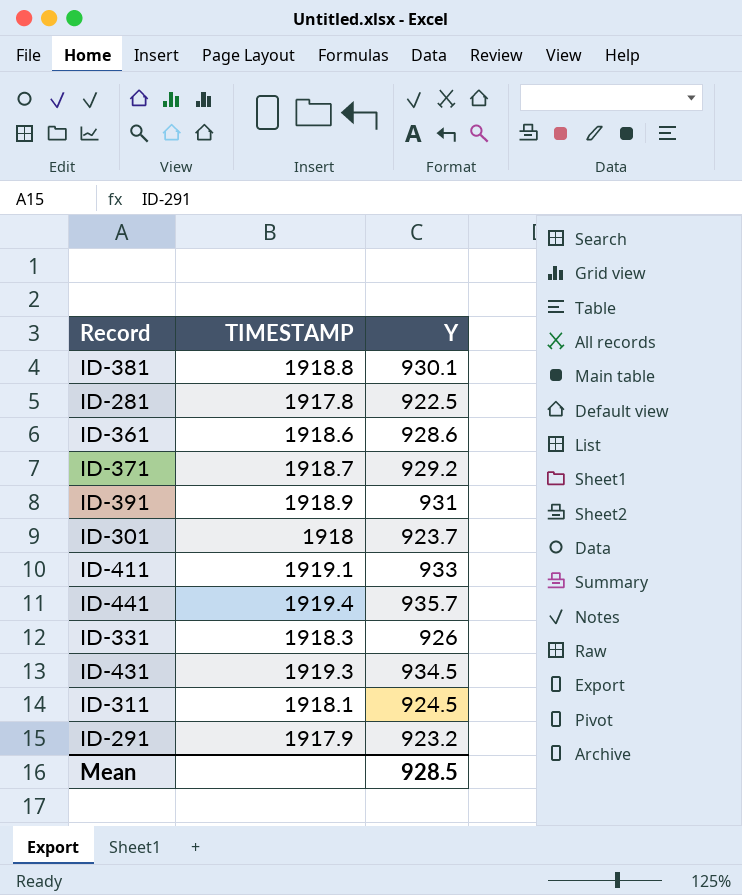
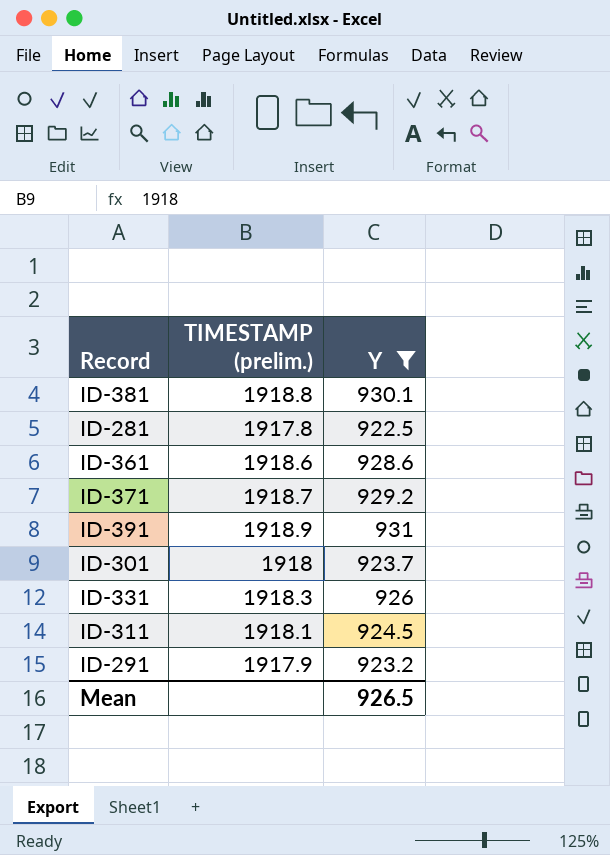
filter: none -> Y <= 931
column name: TIMESTAMP -> TIMESTAMP (prelim.)
Mean | Y: 928.5 -> 926.5

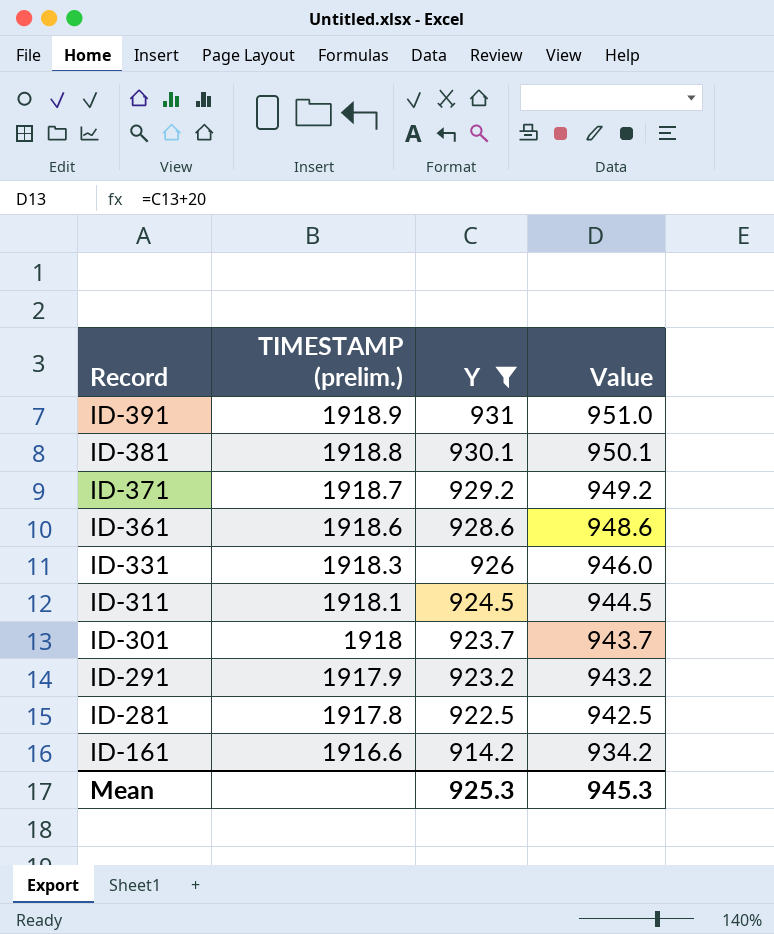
row order: none -> Record descending
column Value | formula: none -> [Y] + 20
row ID-161: none -> 1916.6 | 914.2 | 934.2
Mean | Y: 926.5 -> 925.3

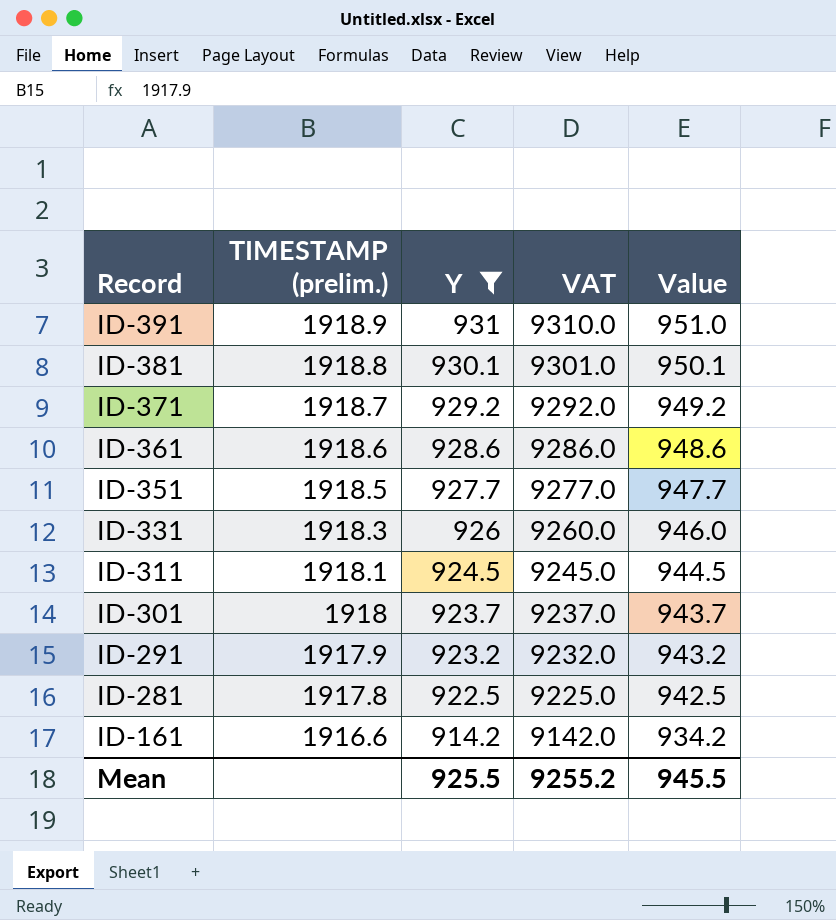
column VAT | formula: none -> [Y] * 10
row ID-351: none -> 1918.5 | 927.7 | 9277.0 | 947.7
Mean | Y: 925.3 -> 925.5
Mean | Value: 945.3 -> 945.5

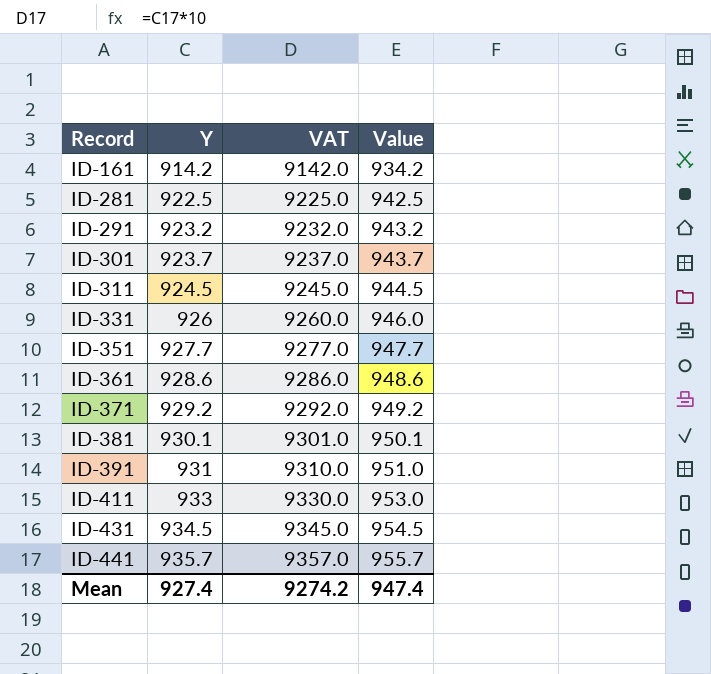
filter: Y <= 931 -> none
row order: Record descending -> Record ascending
column TIMESTAMP (prelim.) | position: 2 -> none
Mean | Y: 925.5 -> 927.4
Mean | VAT: 9255.2 -> 9274.2
Mean | Value: 945.5 -> 947.4

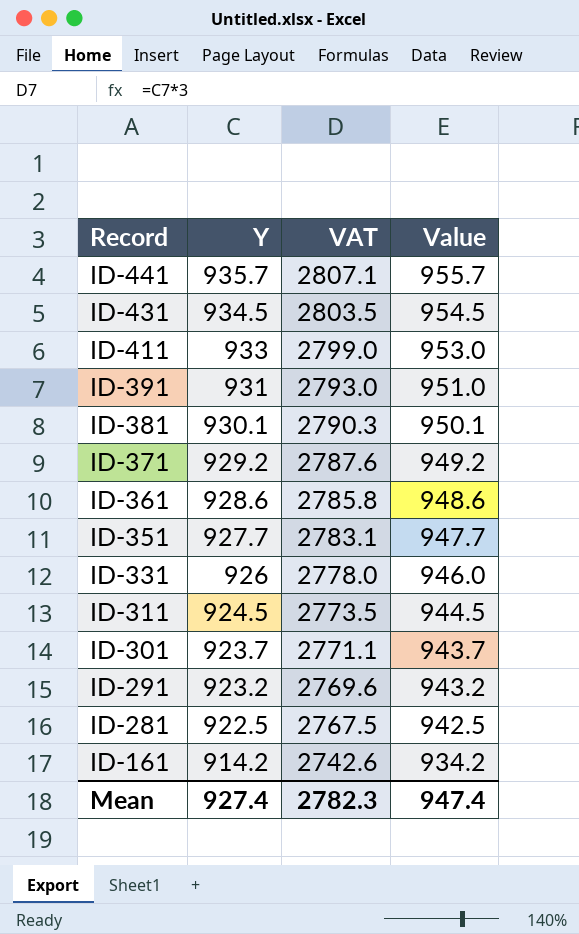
row order: Record ascending -> Record descending
column VAT | formula: [Y] * 10 -> [Y] * 3
Mean | VAT: 9274.2 -> 2782.3

